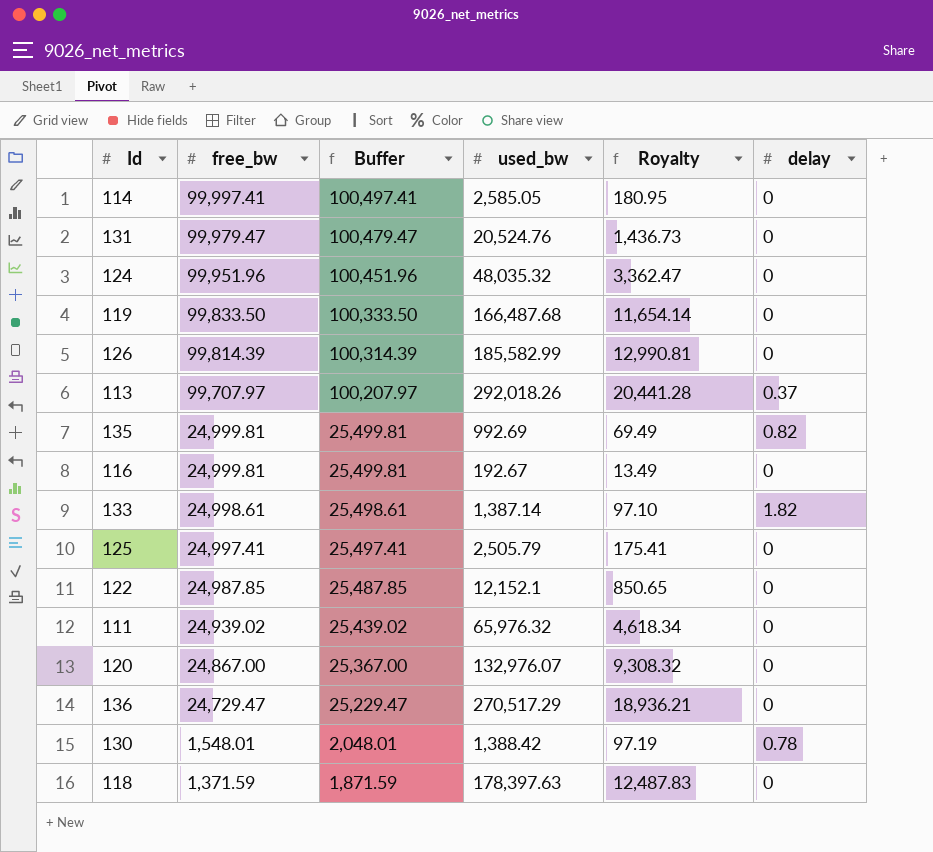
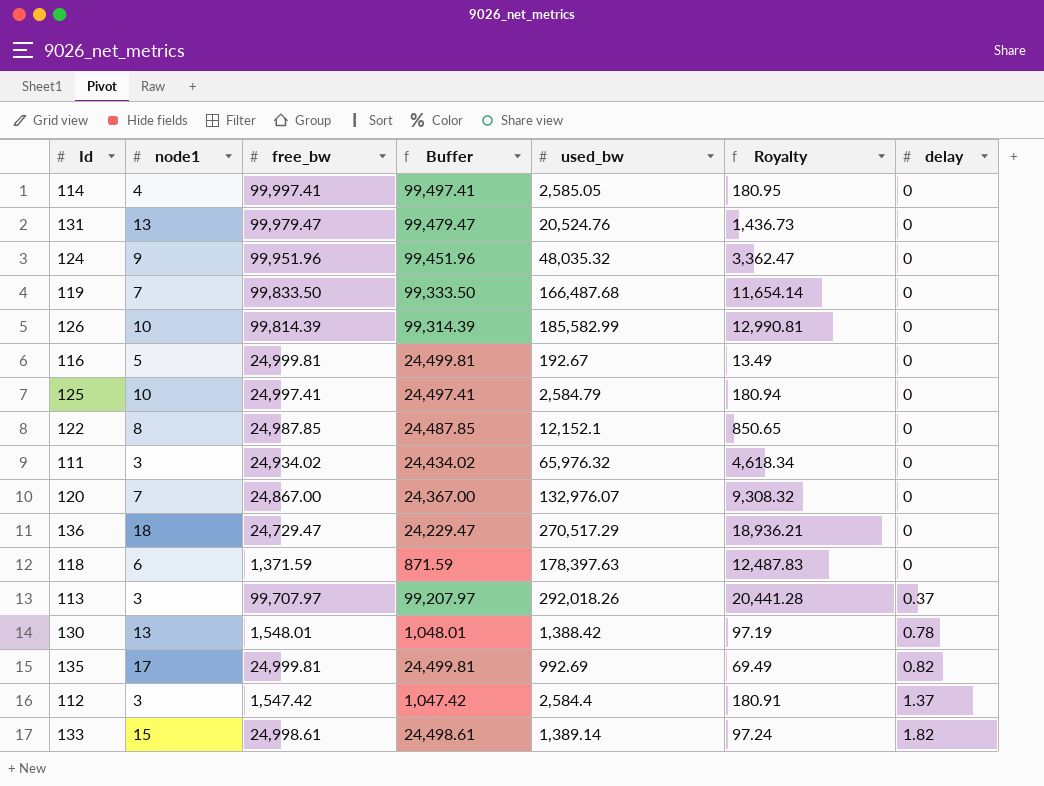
row order: free_bw descending -> delay ascending
column node1 | position: none -> 2
column Buffer | formula: [free_bw] + 500 -> [free_bw] - 500
125 | used_bw: 2,505.79 -> 2,584.79
125 | Royalty: 175.41 -> 180.94
111 | free_bw: 24,939.02 -> 24,934.02
row 112: none -> 3 | 1,547.42 | 1,047.42 | 2,584.4 | 180.91 | 1.37
133 | used_bw: 1,387.14 -> 1,389.14
133 | Royalty: 97.10 -> 97.24

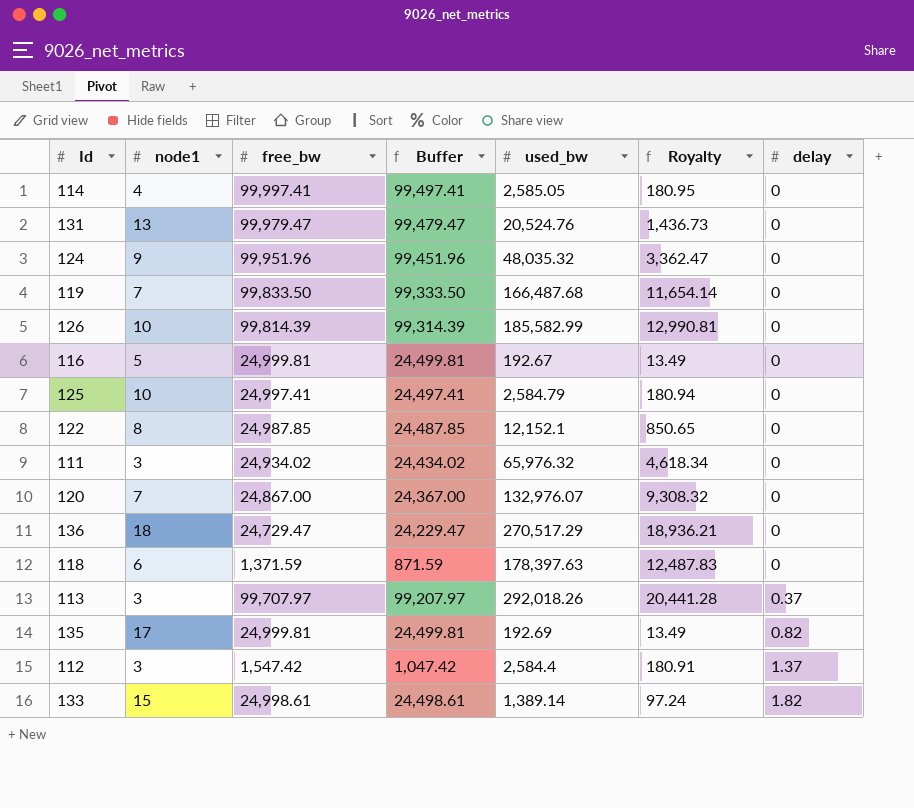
row 130: 13 | 1,548.01 | 1,048.01 | 1,388.42 | 97.19 | 0.78 -> none
135 | used_bw: 992.69 -> 192.69
135 | Royalty: 69.49 -> 13.49

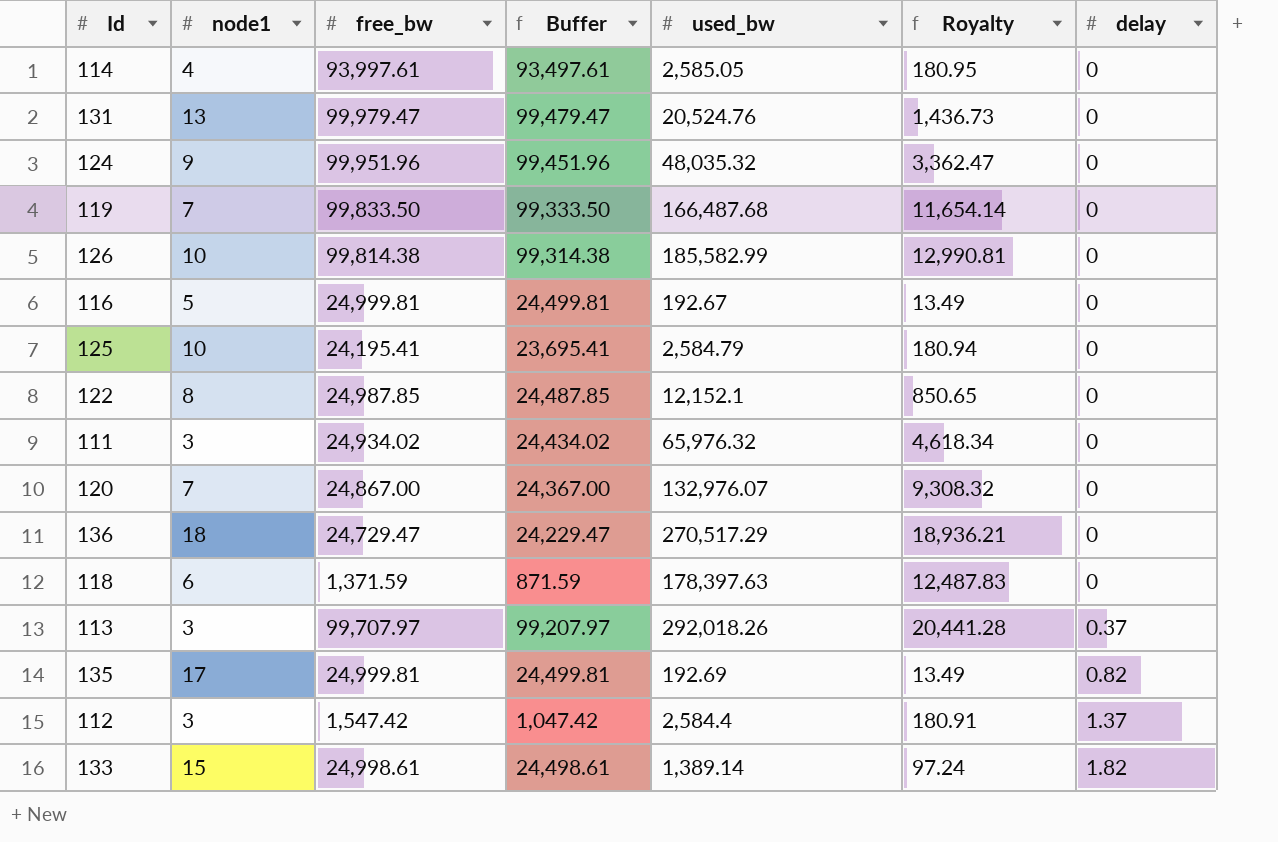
114 | free_bw: 99,997.41 -> 93,997.61
114 | Buffer: 99,497.41 -> 93,497.61
126 | free_bw: 99,814.39 -> 99,814.38
126 | Buffer: 99,314.39 -> 99,314.38
125 | free_bw: 24,997.41 -> 24,195.41
125 | Buffer: 24,497.41 -> 23,695.41

